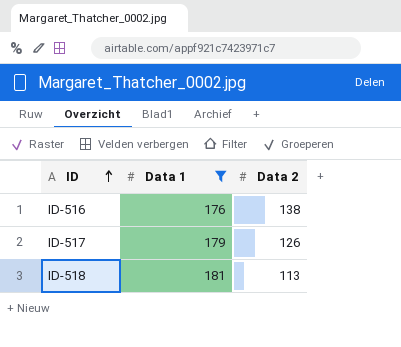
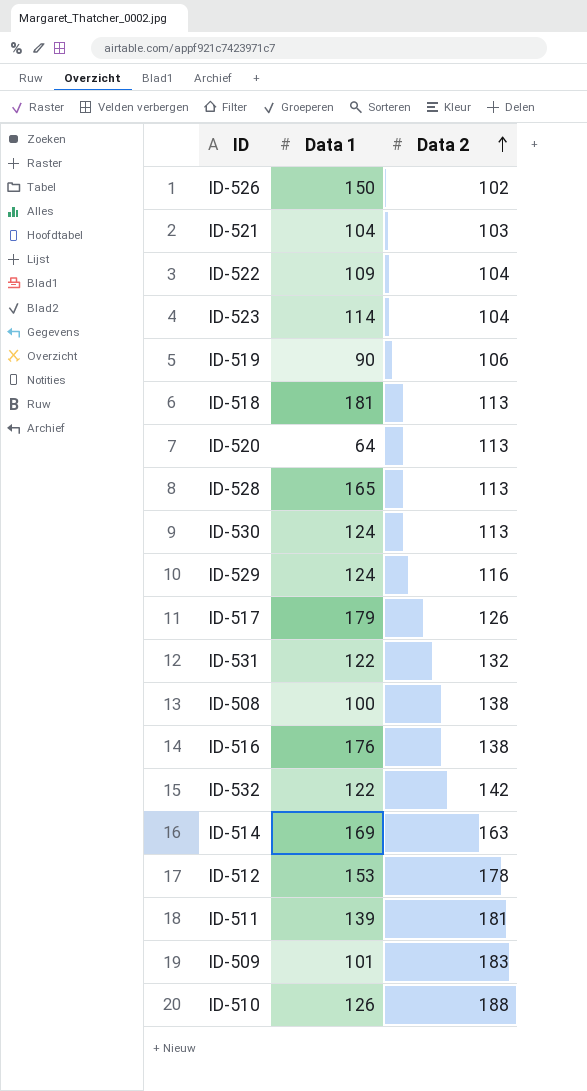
filter: Data 1 >= 176 -> none
row order: ID ascending -> Data 2 ascending

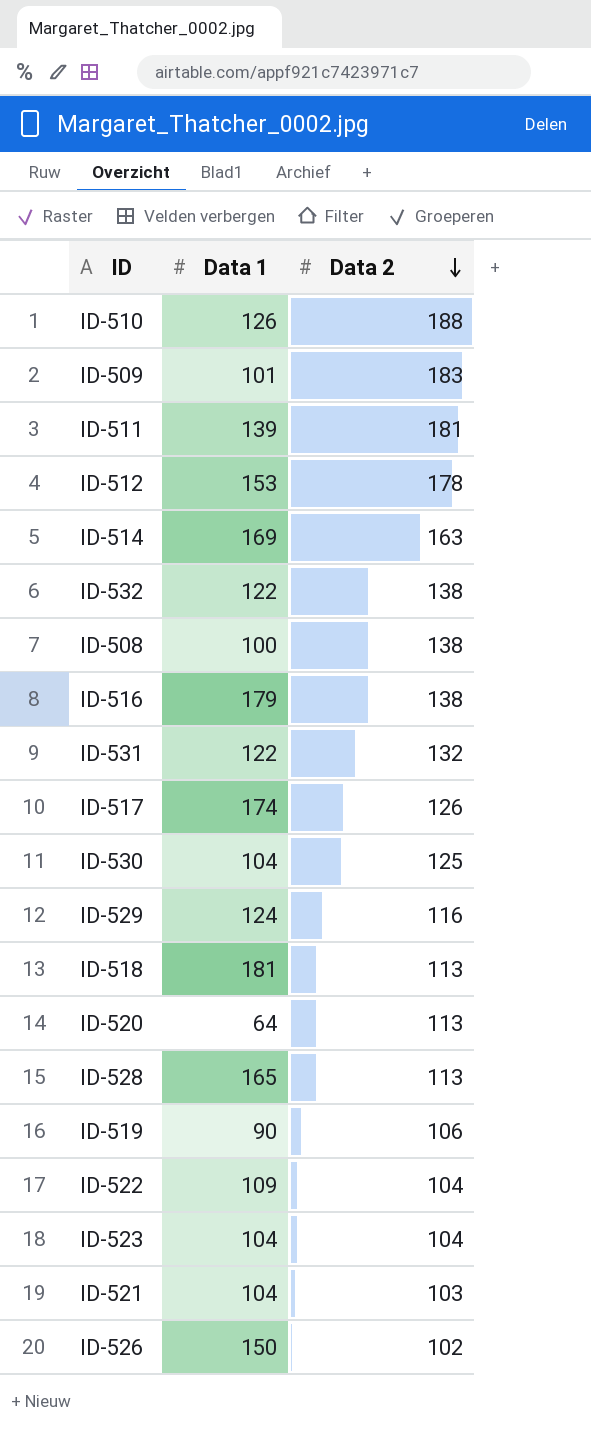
row order: Data 2 ascending -> Data 2 descending
ID-532 | Data 2: 142 -> 138
ID-516 | Data 1: 176 -> 179
ID-517 | Data 1: 179 -> 174
ID-530 | Data 1: 124 -> 104
ID-530 | Data 2: 113 -> 125
ID-523 | Data 1: 114 -> 104

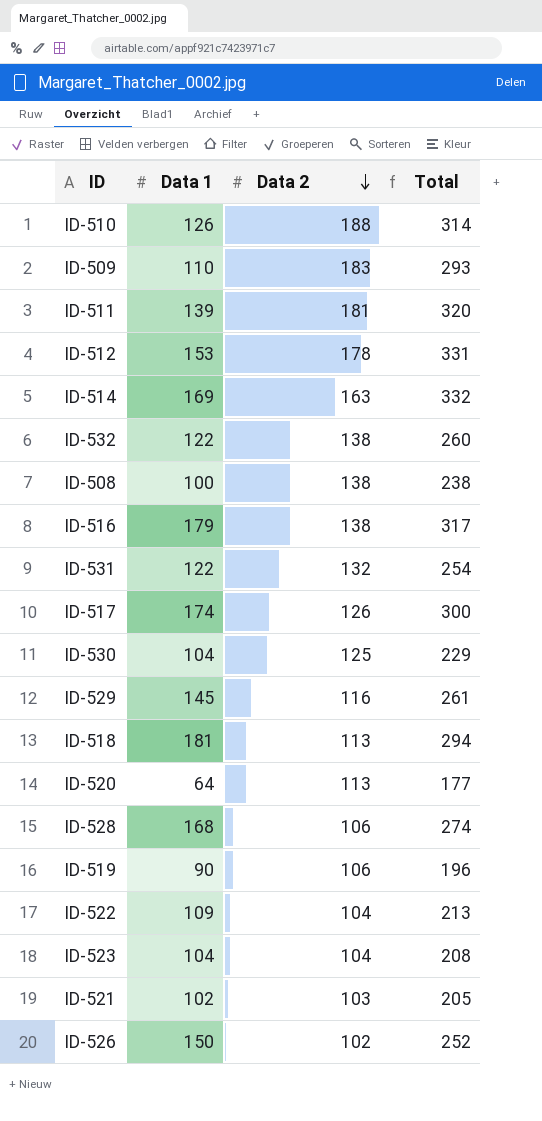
column Total | formula: none -> [Data 1] + [Data 2]
ID-509 | Data 1: 101 -> 110
ID-529 | Data 1: 124 -> 145
ID-528 | Data 1: 165 -> 168
ID-528 | Data 2: 113 -> 106
ID-521 | Data 1: 104 -> 102

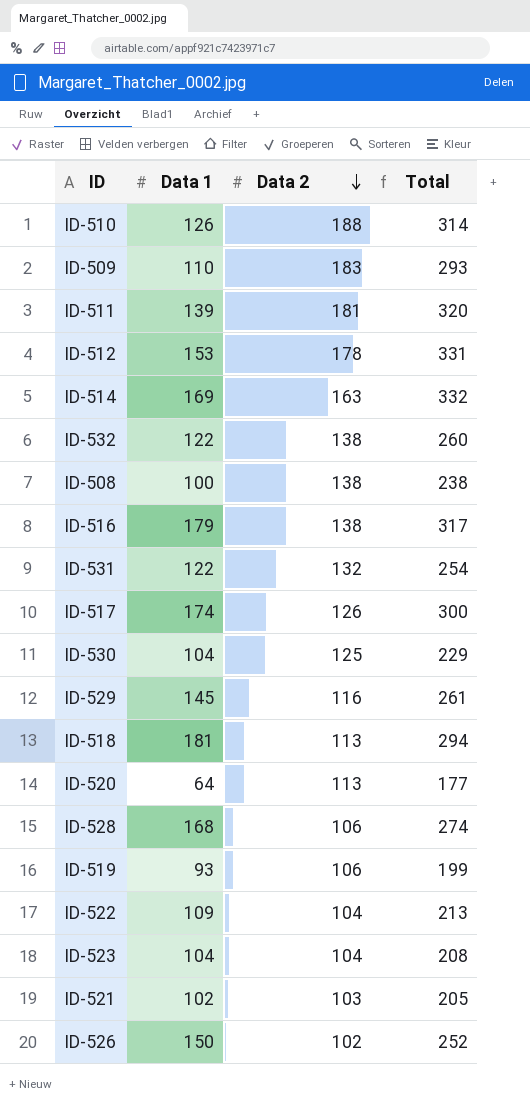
ID-519 | Data 1: 90 -> 93
ID-519 | Total: 196 -> 199

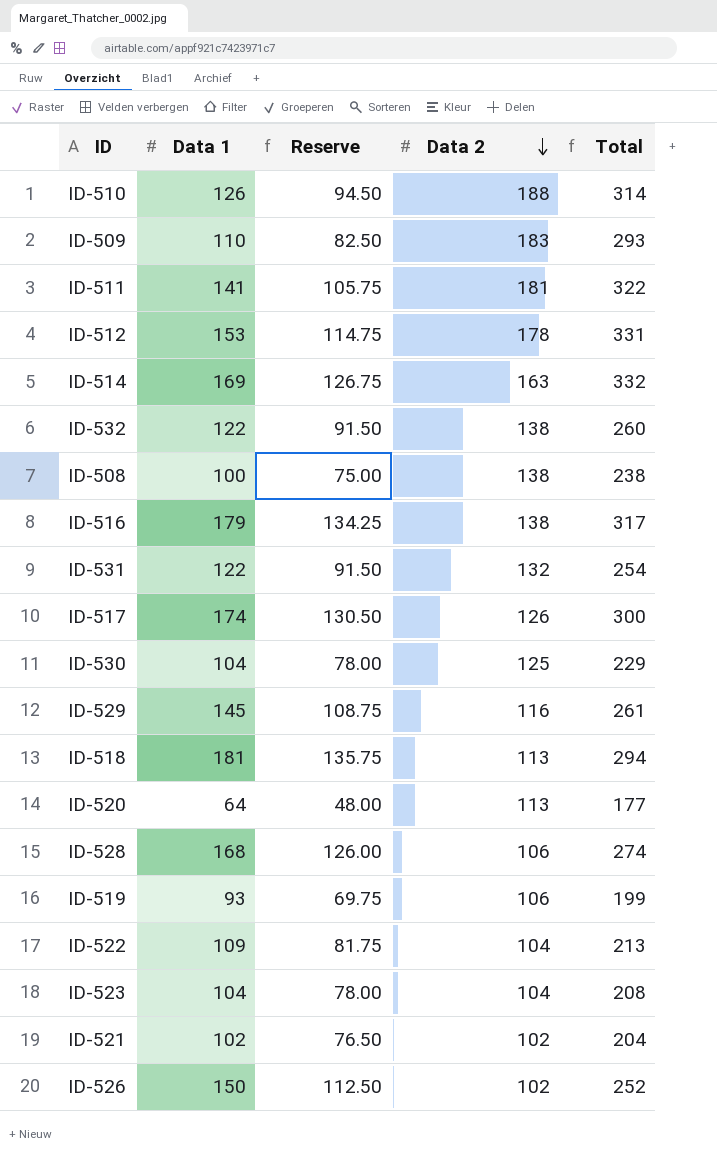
column Reserve | formula: none -> [Data 1] * 0.75
ID-511 | Data 1: 139 -> 141
ID-511 | Total: 320 -> 322
ID-521 | Data 2: 103 -> 102
ID-521 | Total: 205 -> 204

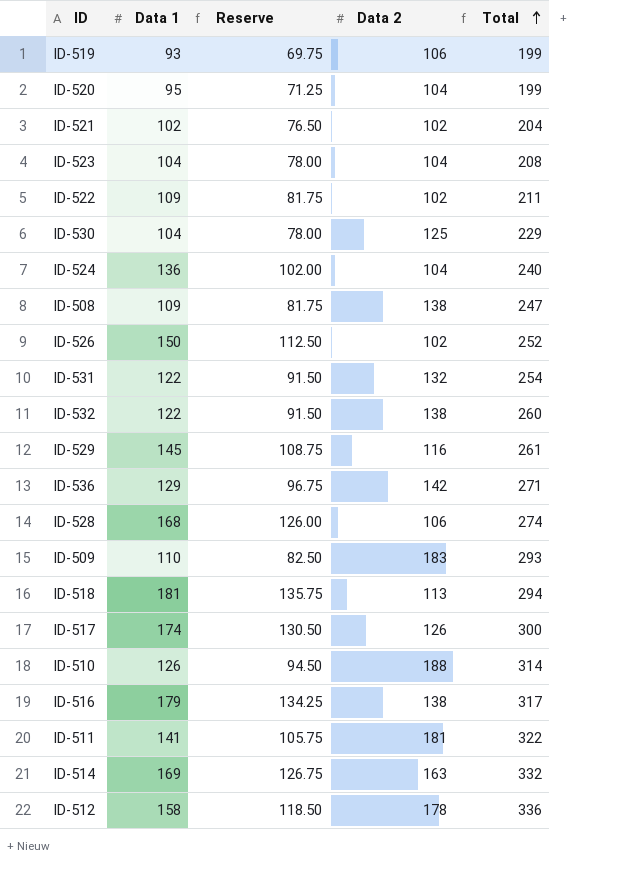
row order: Data 2 descending -> Total ascending
ID-520 | Data 1: 64 -> 95
ID-520 | Reserve: 48.00 -> 71.25
ID-520 | Data 2: 113 -> 104
ID-520 | Total: 177 -> 199
ID-522 | Data 2: 104 -> 102
ID-522 | Total: 213 -> 211
row ID-524: none -> 136 | 102.00 | 104 | 240
ID-508 | Data 1: 100 -> 109
ID-508 | Reserve: 75.00 -> 81.75
ID-508 | Total: 238 -> 247
row ID-536: none -> 129 | 96.75 | 142 | 271
ID-512 | Data 1: 153 -> 158
ID-512 | Reserve: 114.75 -> 118.50
ID-512 | Total: 331 -> 336

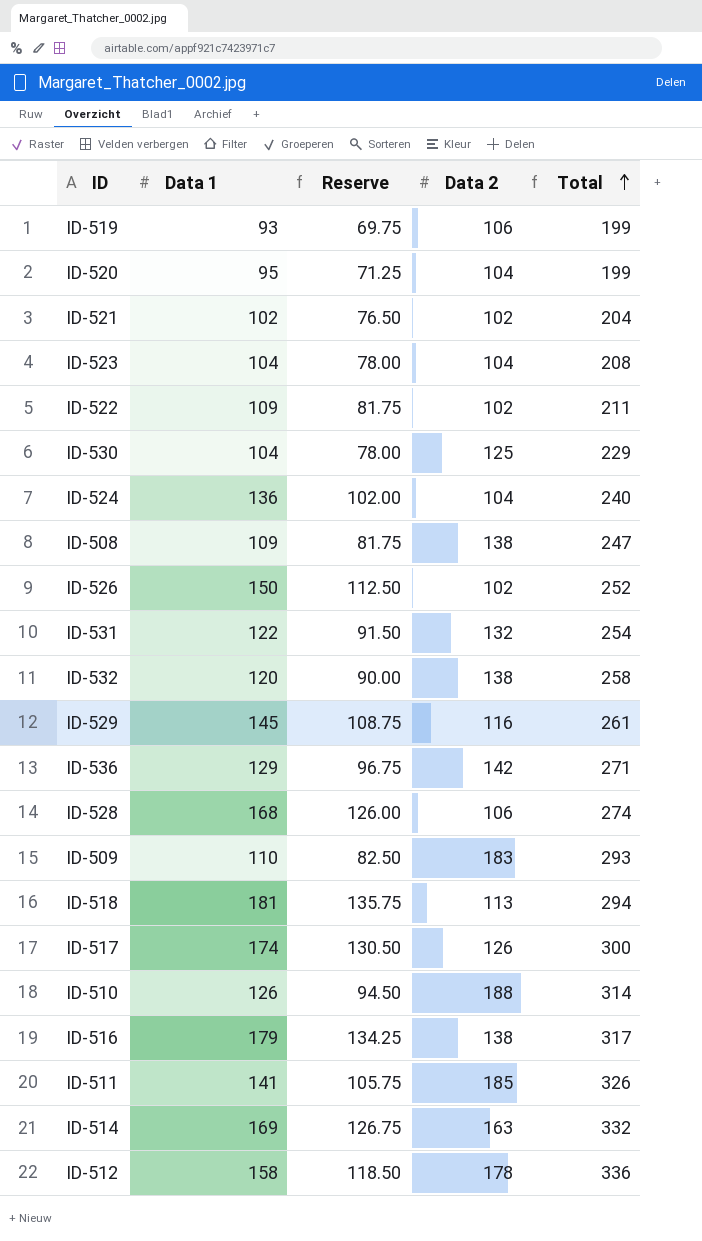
ID-532 | Data 1: 122 -> 120
ID-532 | Reserve: 91.50 -> 90.00
ID-532 | Total: 260 -> 258
ID-511 | Data 2: 181 -> 185
ID-511 | Total: 322 -> 326

